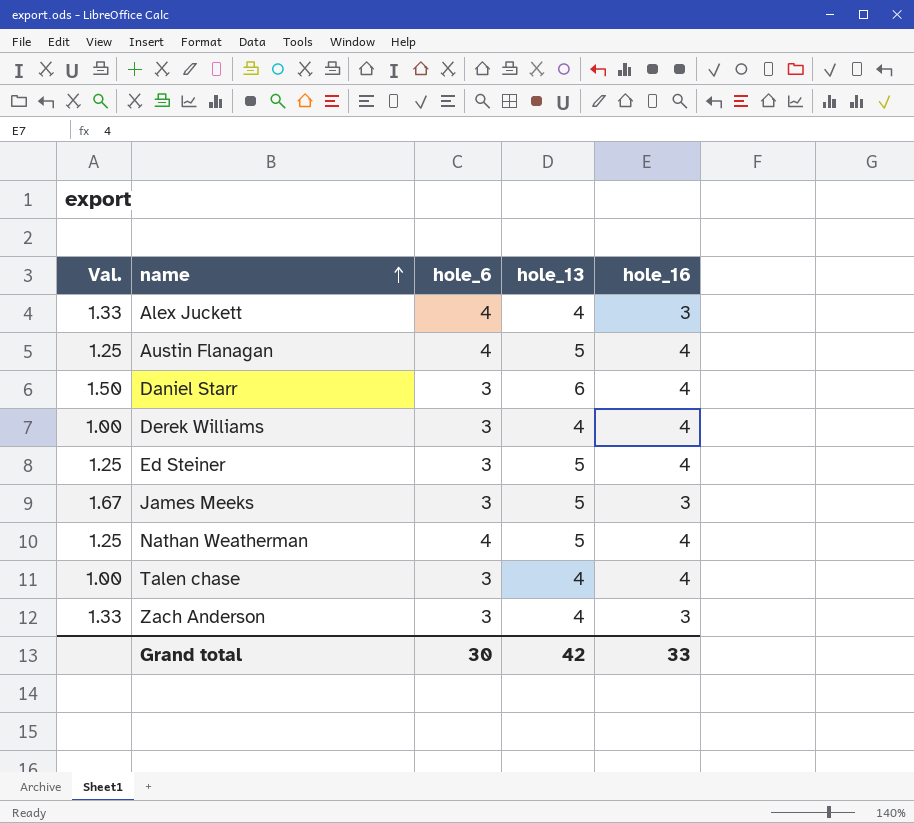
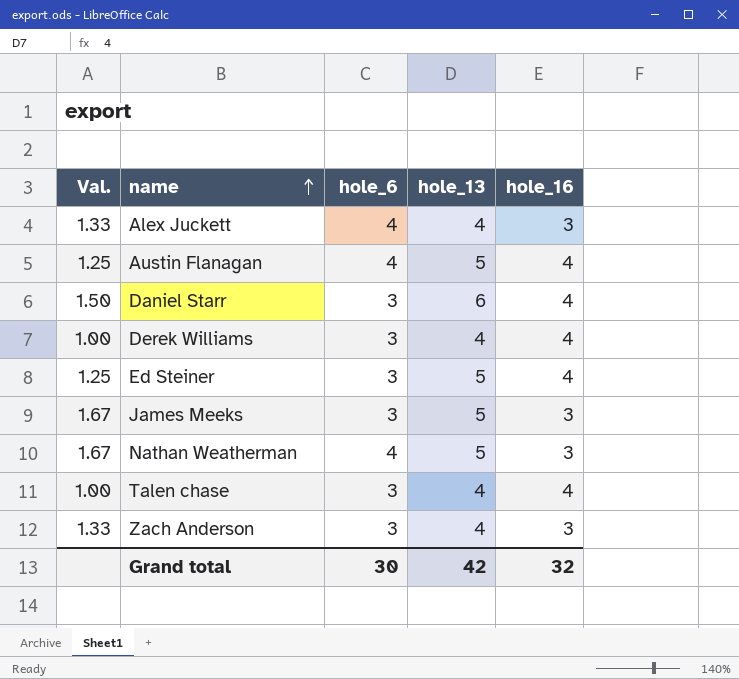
Nathan Weatherman | Val.: 1.25 -> 1.67
Nathan Weatherman | hole_16: 4 -> 3
Grand total | hole_16: 33 -> 32

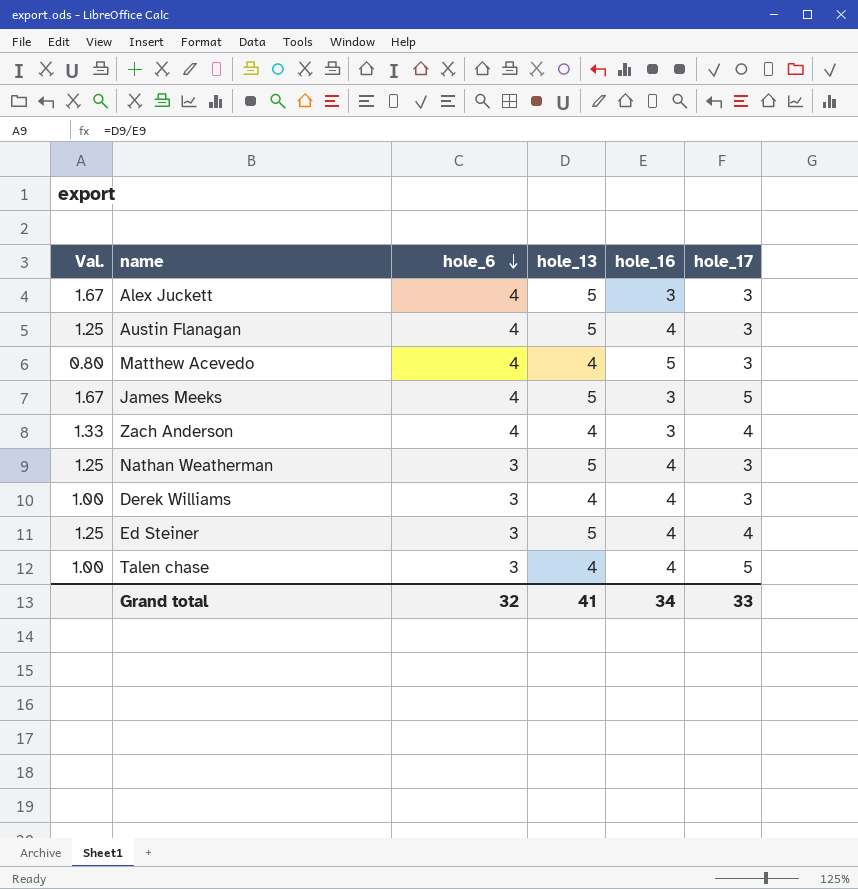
row order: name ascending -> hole_6 descending
column hole_17 | position: none -> 6
row Daniel Starr: 1.50 | 3 | 6 | 4 -> none
Alex Juckett | Val.: 1.33 -> 1.67
Alex Juckett | hole_13: 4 -> 5
row Matthew Acevedo: none -> 0.80 | 4 | 4 | 5 | 3
James Meeks | hole_6: 3 -> 4
Zach Anderson | hole_6: 3 -> 4
Nathan Weatherman | Val.: 1.67 -> 1.25
Nathan Weatherman | hole_6: 4 -> 3
Nathan Weatherman | hole_16: 3 -> 4
Grand total | hole_6: 30 -> 32
Grand total | hole_13: 42 -> 41
Grand total | hole_16: 32 -> 34

